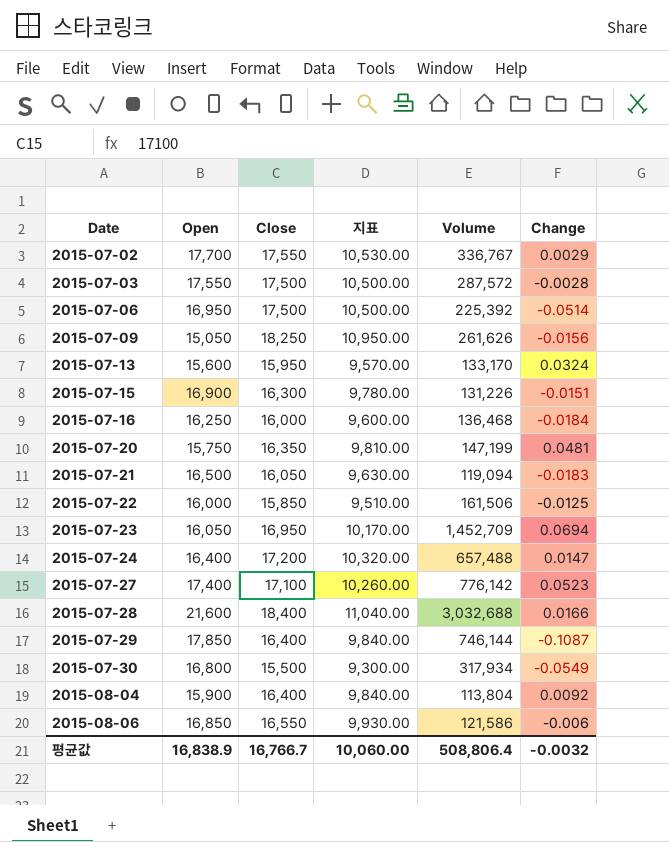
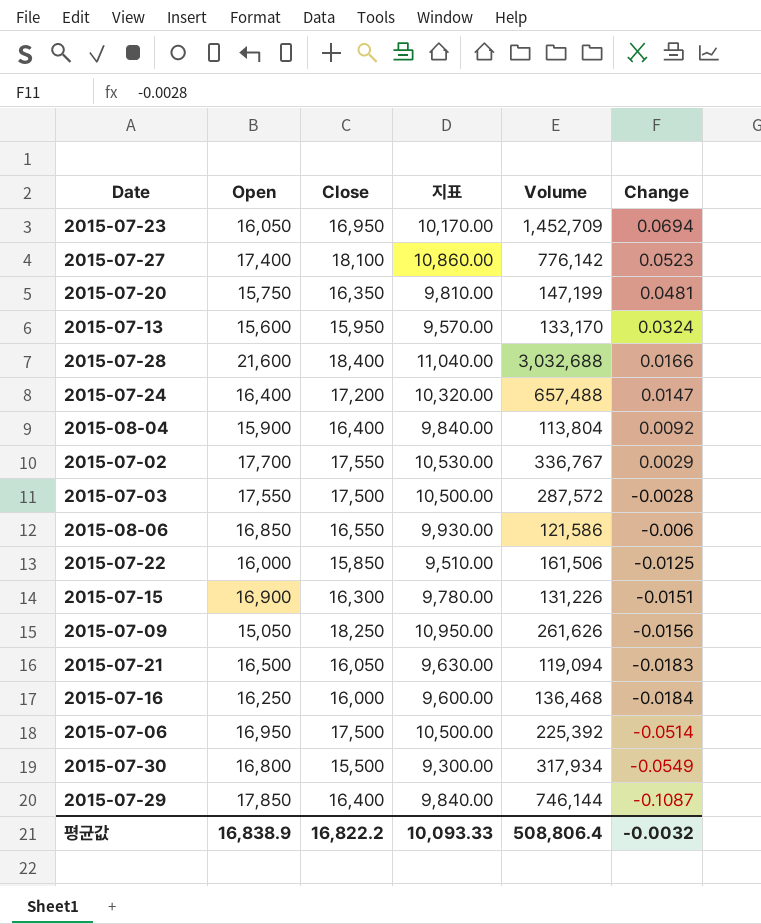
row order: Date ascending -> Change descending
2015-07-27 | Close: 17,100 -> 18,100
2015-07-27 | 지표: 10,260.00 -> 10,860.00
평균값 | Close: 16,766.7 -> 16,822.2
평균값 | 지표: 10,060.00 -> 10,093.33

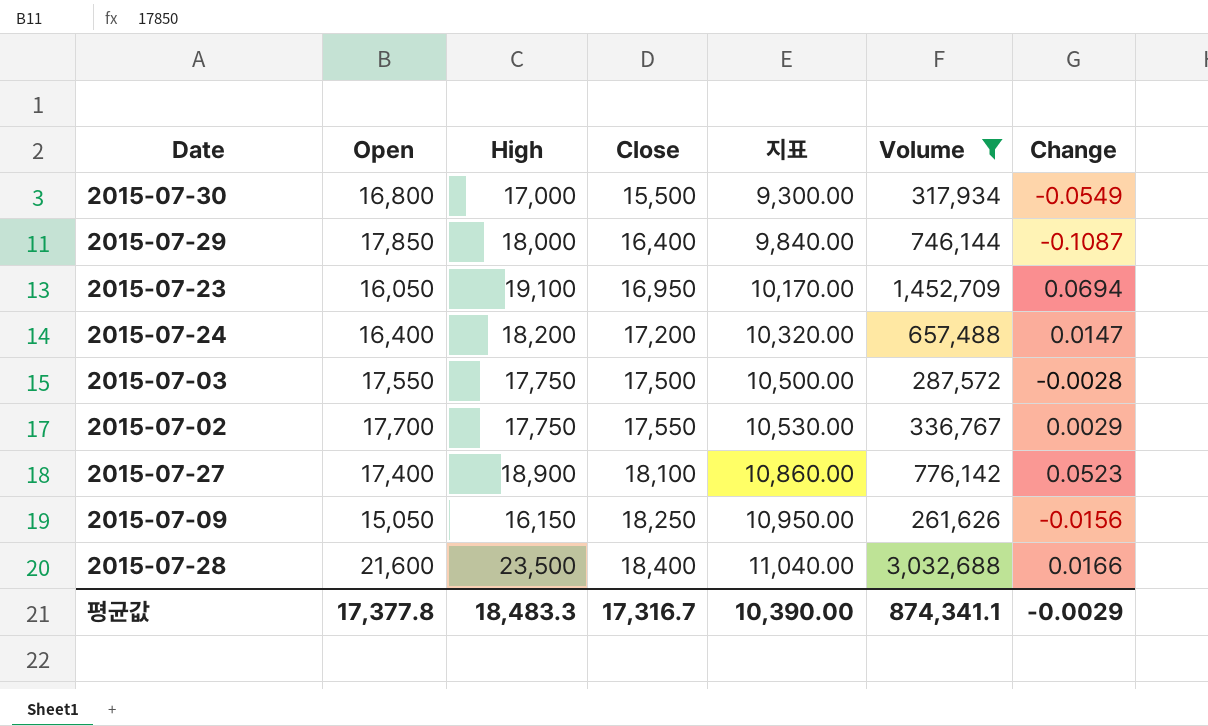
filter: none -> Volume >= 261,626
row order: Change descending -> Close ascending
column High | position: none -> 3
평균값 | Open: 16,838.9 -> 17,377.8
평균값 | Close: 16,822.2 -> 17,316.7
평균값 | 지표: 10,093.33 -> 10,390.00
평균값 | Volume: 508,806.4 -> 874,341.1
평균값 | Change: -0.0032 -> -0.0029

